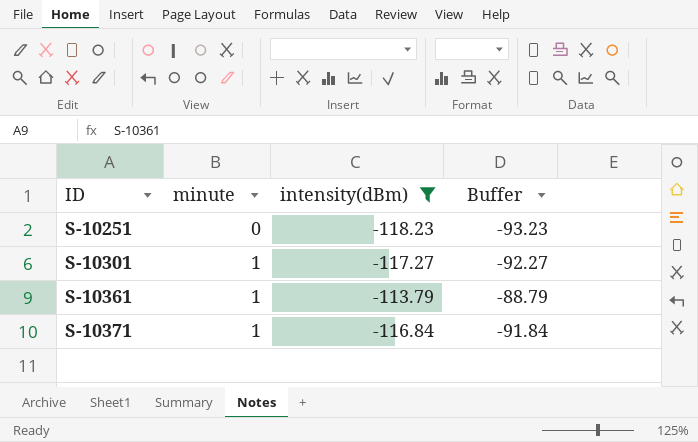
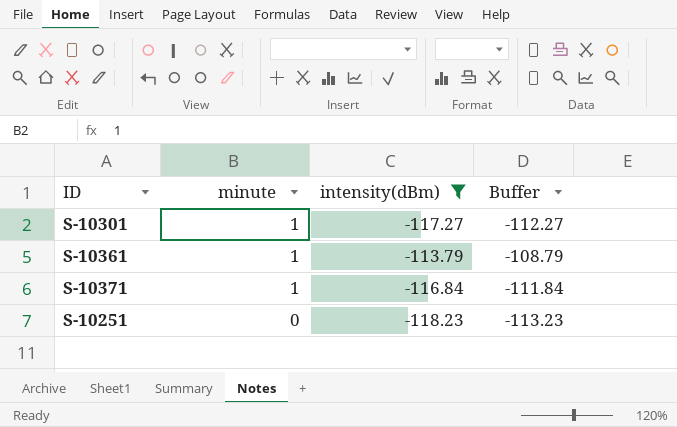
row order: ID ascending -> minute descending
column Buffer | formula: [intensity(dBm)] + 25 -> [intensity(dBm)] + 5

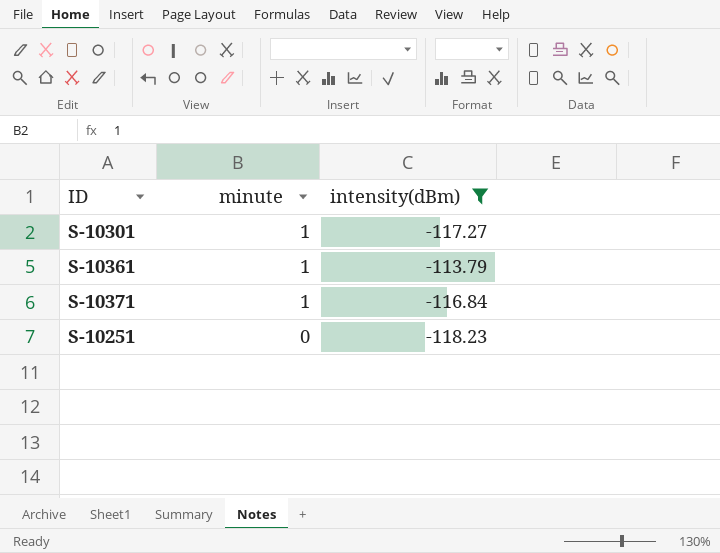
column Buffer | formula: [intensity(dBm)] + 5 -> none

